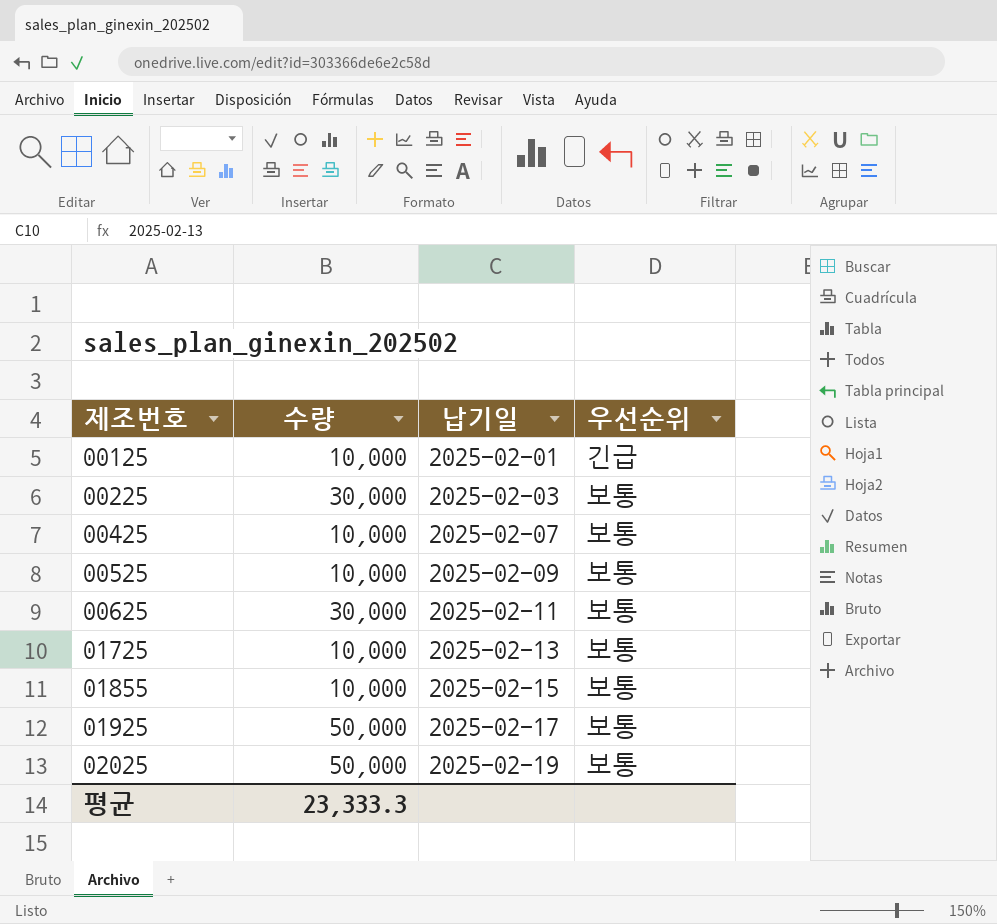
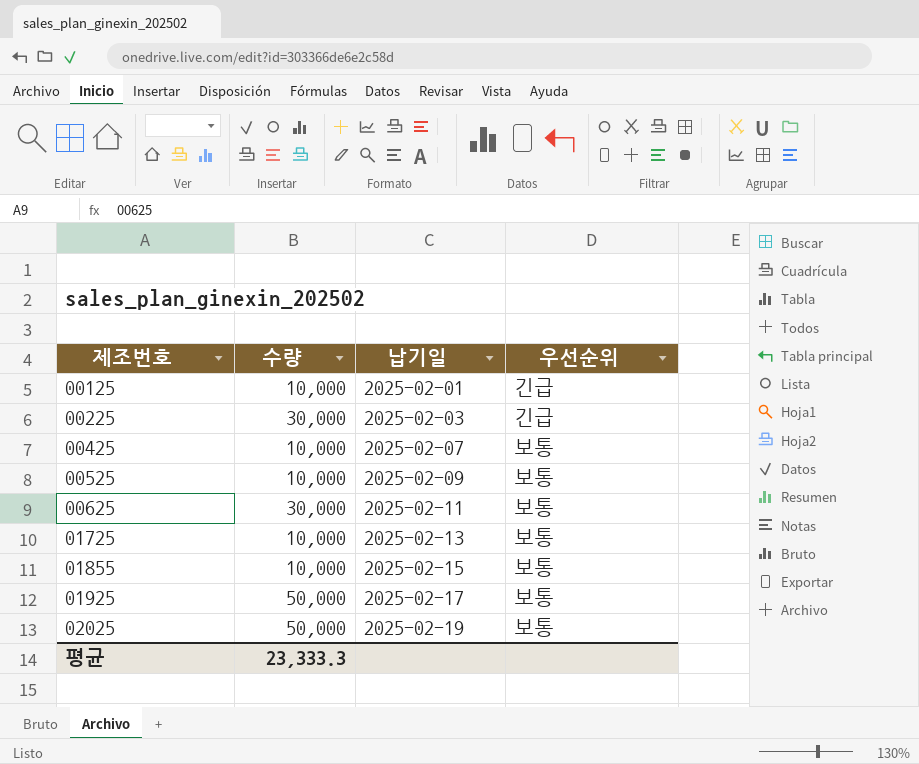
00225 | 우선순위: 보통 -> 긴급

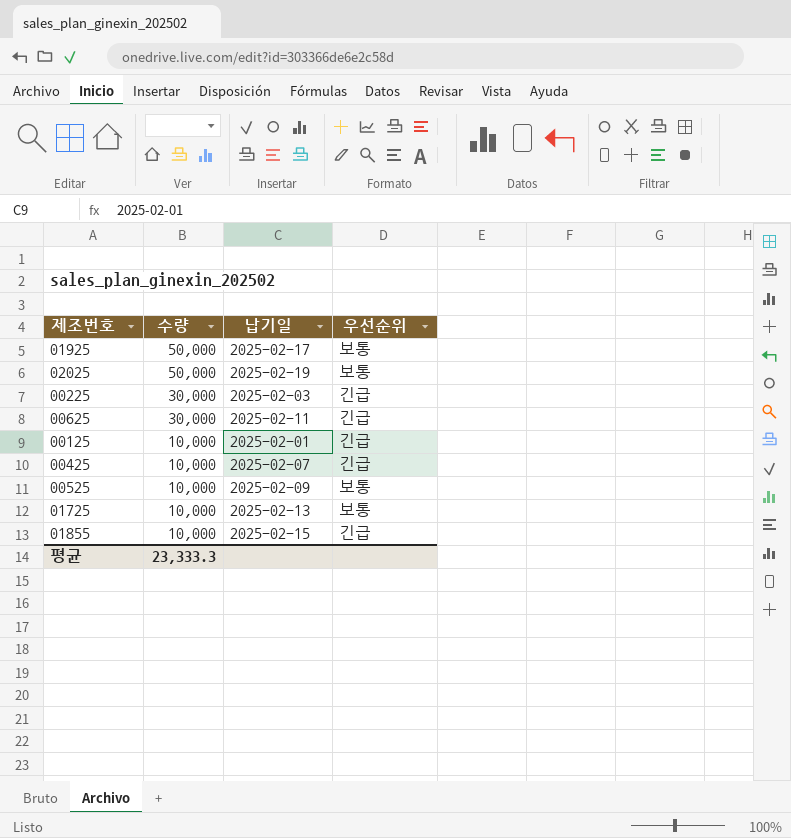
row order: 제조번호 ascending -> 수량 descending
00625 | 우선순위: 보통 -> 긴급
00425 | 우선순위: 보통 -> 긴급
01855 | 우선순위: 보통 -> 긴급

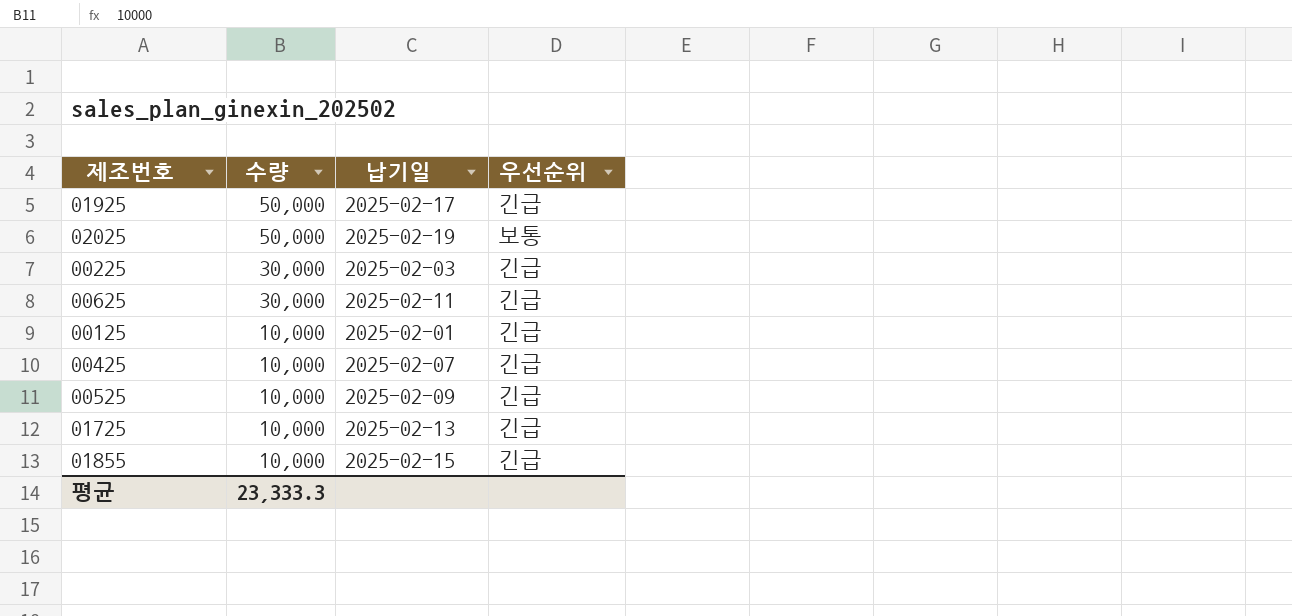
01925 | 우선순위: 보통 -> 긴급
00525 | 우선순위: 보통 -> 긴급
01725 | 우선순위: 보통 -> 긴급

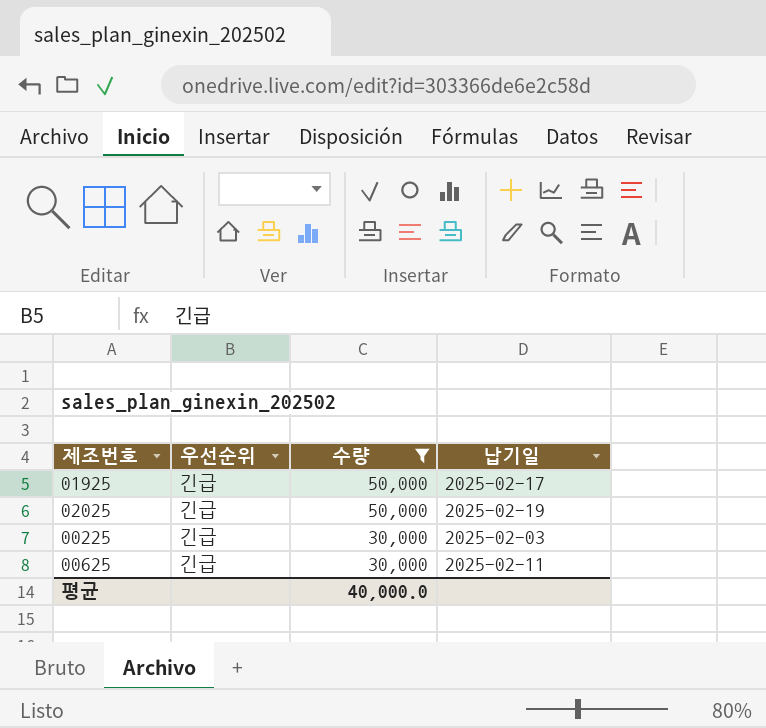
filter: none -> 수량 != 10,000
column 우선순위 | position: 4 -> 2
02025 | 우선순위: 보통 -> 긴급
평균 | 수량: 23,333.3 -> 40,000.0

